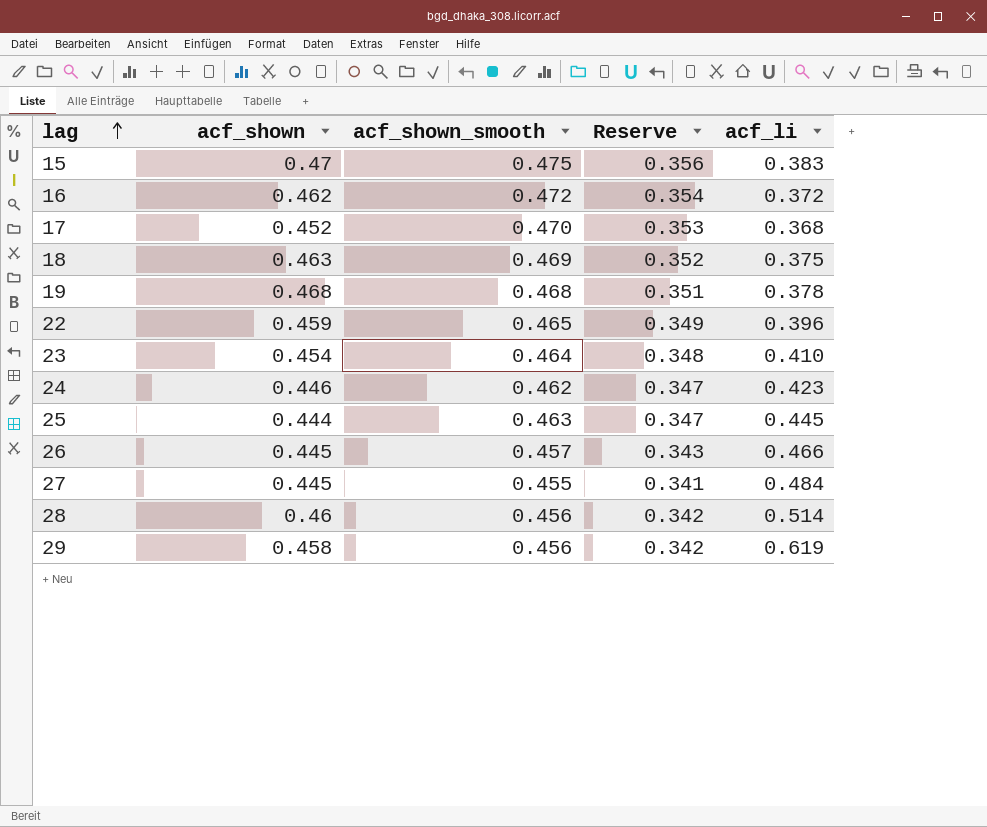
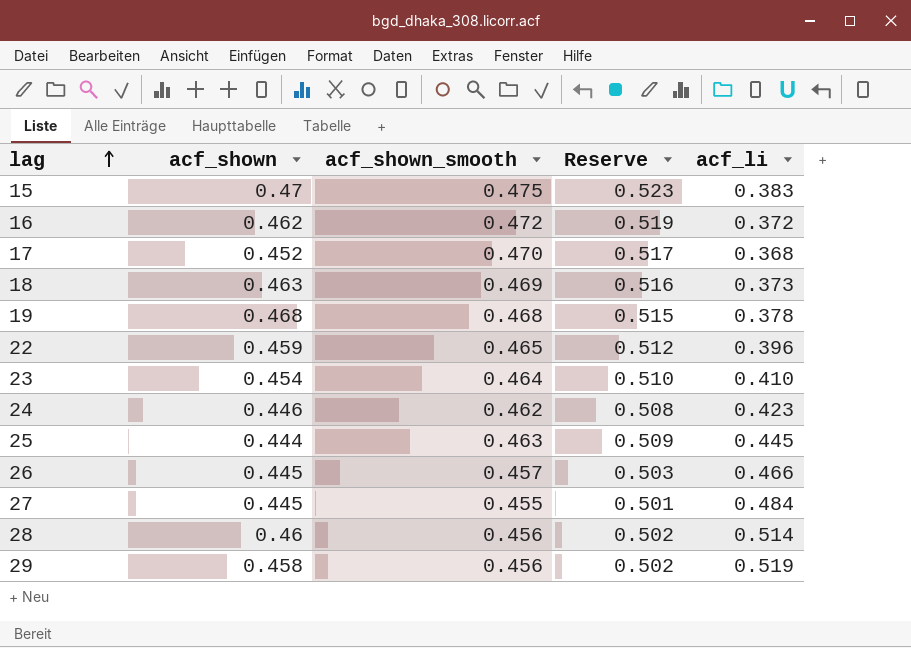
column Reserve | formula: [acf_shown_smooth] * 0.75 -> [acf_shown_smooth] * 1.1
18 | acf_li: 0.375 -> 0.373
29 | acf_li: 0.619 -> 0.519

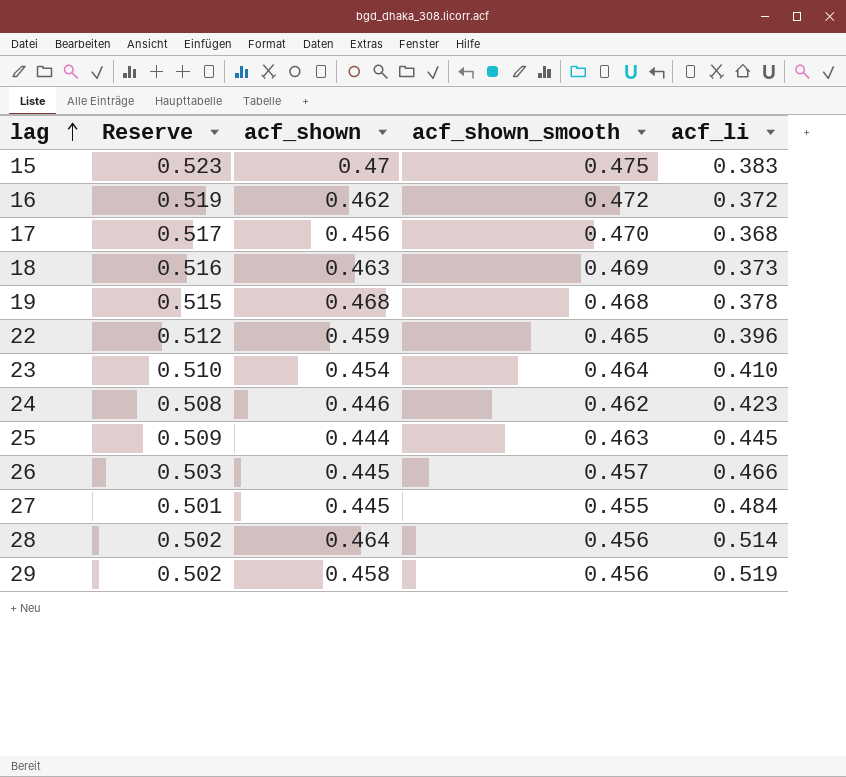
column Reserve | position: 4 -> 2
17 | acf_shown: 0.452 -> 0.456
28 | acf_shown: 0.46 -> 0.464

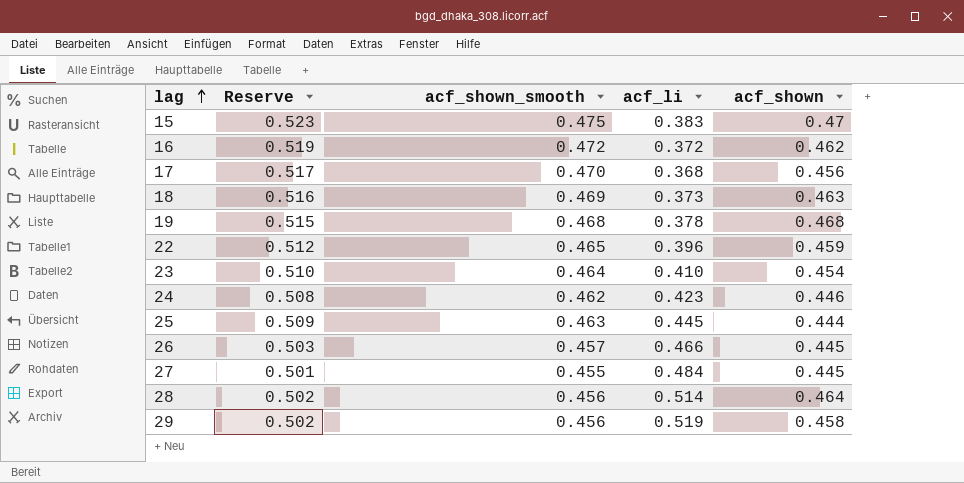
column acf_shown | position: 3 -> 5

